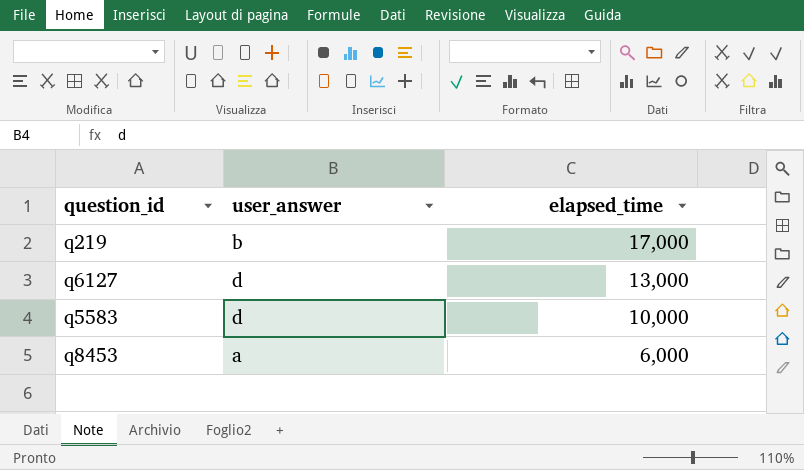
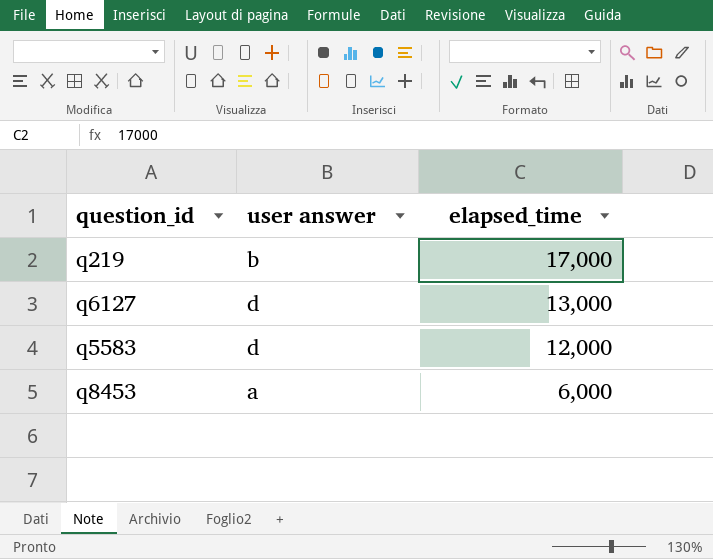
column name: user_answer -> user answer
q5583 | elapsed_time: 10,000 -> 12,000

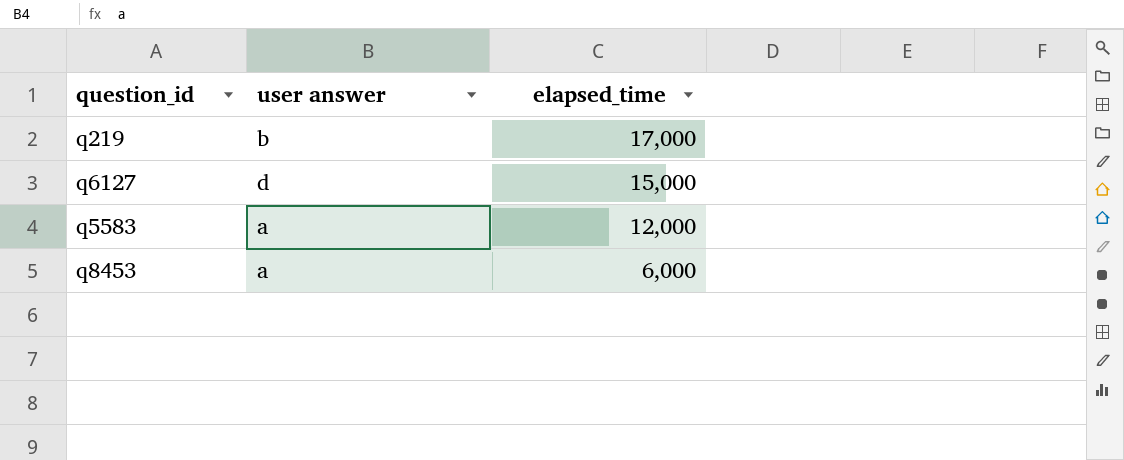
q6127 | elapsed_time: 13,000 -> 15,000
q5583 | user answer: d -> a

